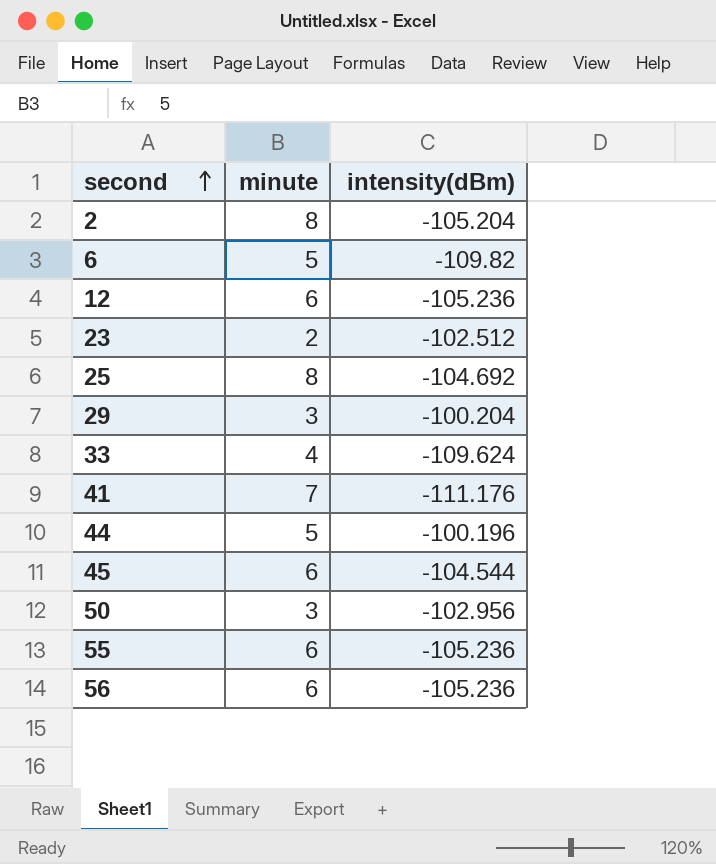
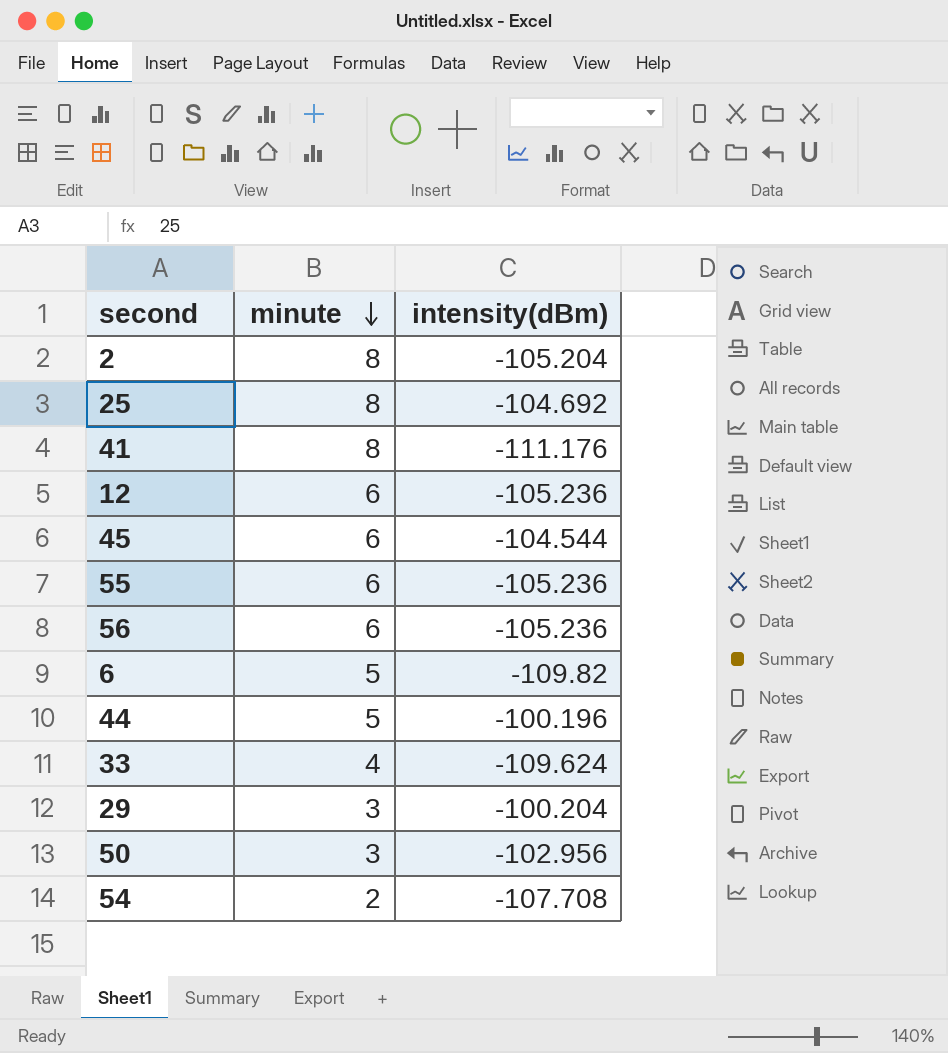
row order: second ascending -> minute descending
row 23: 2 | -102.512 -> none
41 | minute: 7 -> 8
row 54: none -> 2 | -107.708

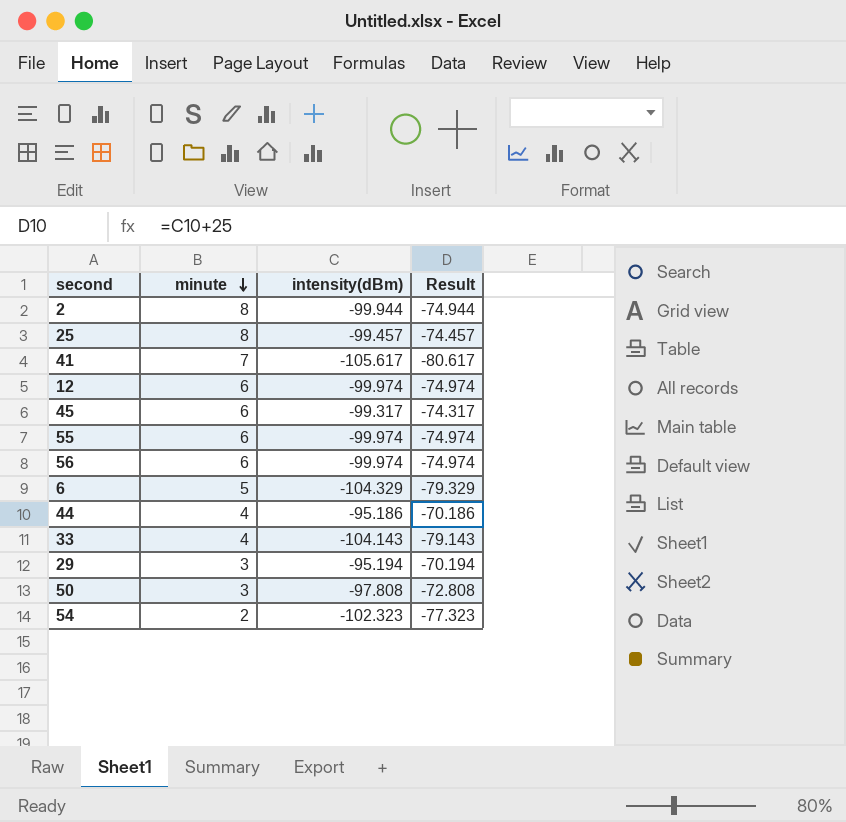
column Result | formula: none -> [intensity(dBm)] + 25
2 | intensity(dBm): -105.204 -> -99.944
25 | intensity(dBm): -104.692 -> -99.457
41 | minute: 8 -> 7
41 | intensity(dBm): -111.176 -> -105.617
12 | intensity(dBm): -105.236 -> -99.974
45 | intensity(dBm): -104.544 -> -99.317
55 | intensity(dBm): -105.236 -> -99.974
56 | intensity(dBm): -105.236 -> -99.974
6 | intensity(dBm): -109.82 -> -104.329
44 | minute: 5 -> 4
44 | intensity(dBm): -100.196 -> -95.186
33 | intensity(dBm): -109.624 -> -104.143
29 | intensity(dBm): -100.204 -> -95.194
50 | intensity(dBm): -102.956 -> -97.808
54 | intensity(dBm): -107.708 -> -102.323

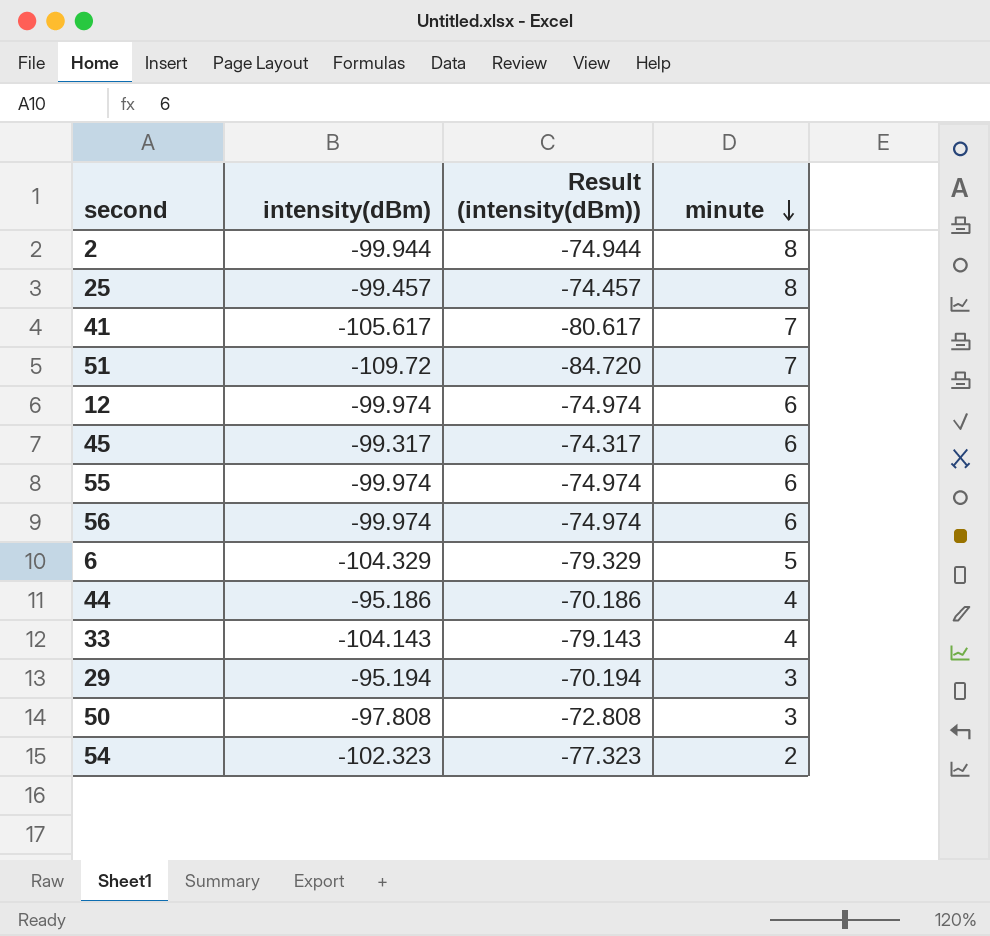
column name: Result -> Result (intensity(dBm))
column minute | position: 2 -> 4
row 51: none -> -109.72 | -84.720 | 7

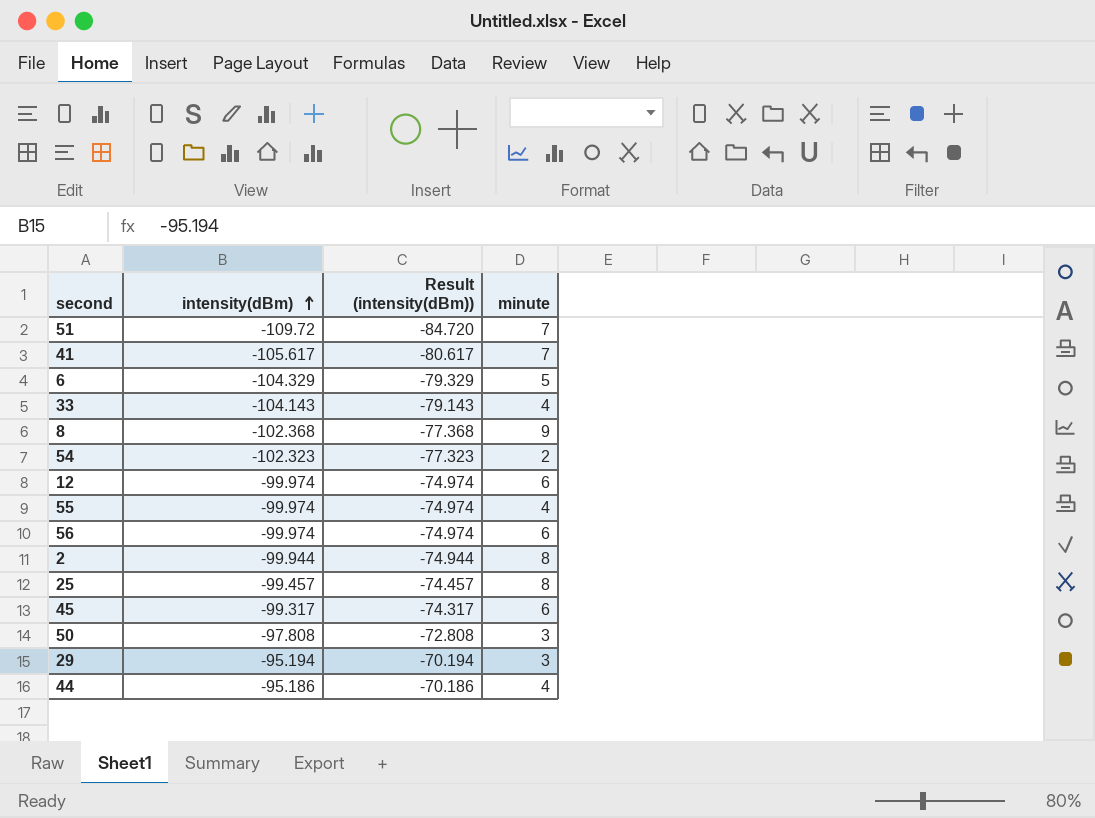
row order: minute descending -> intensity(dBm) ascending
row 8: none -> -102.368 | -77.368 | 9
55 | minute: 6 -> 4

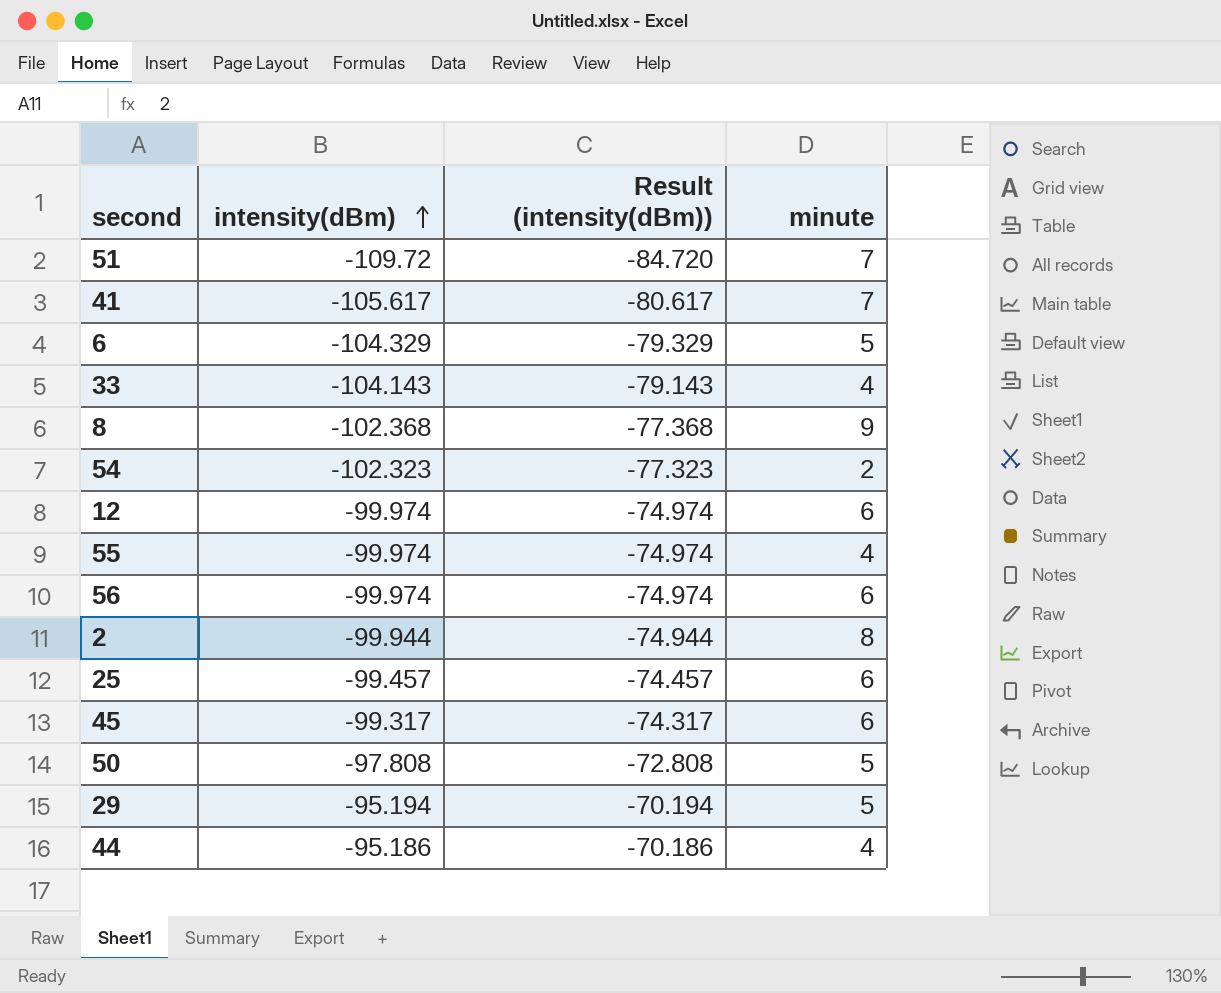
25 | minute: 8 -> 6
50 | minute: 3 -> 5
29 | minute: 3 -> 5

